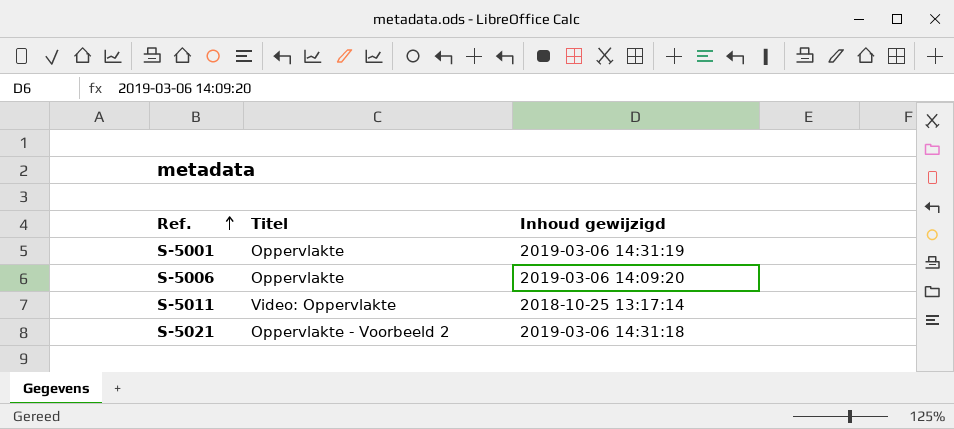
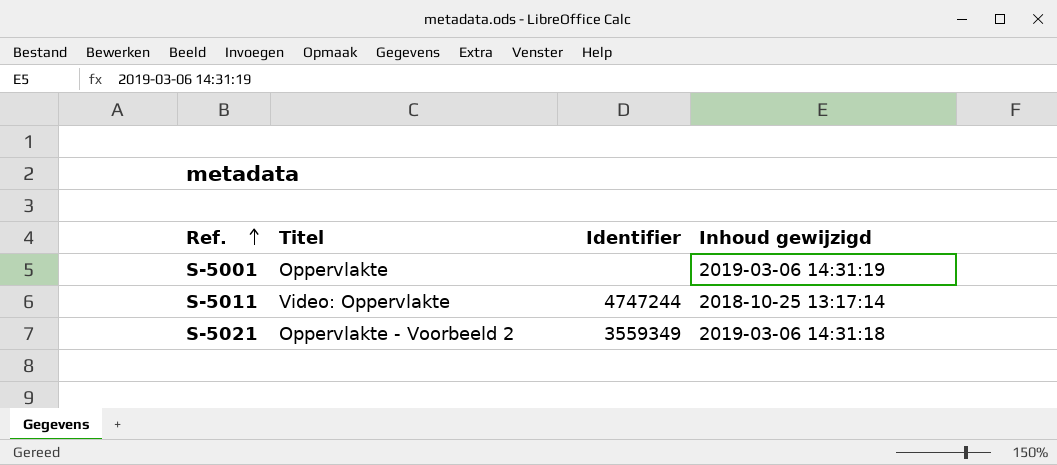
column Identifier | position: none -> 3
row S-5006: Oppervlakte | 2019-03-06 14:09:20 -> none

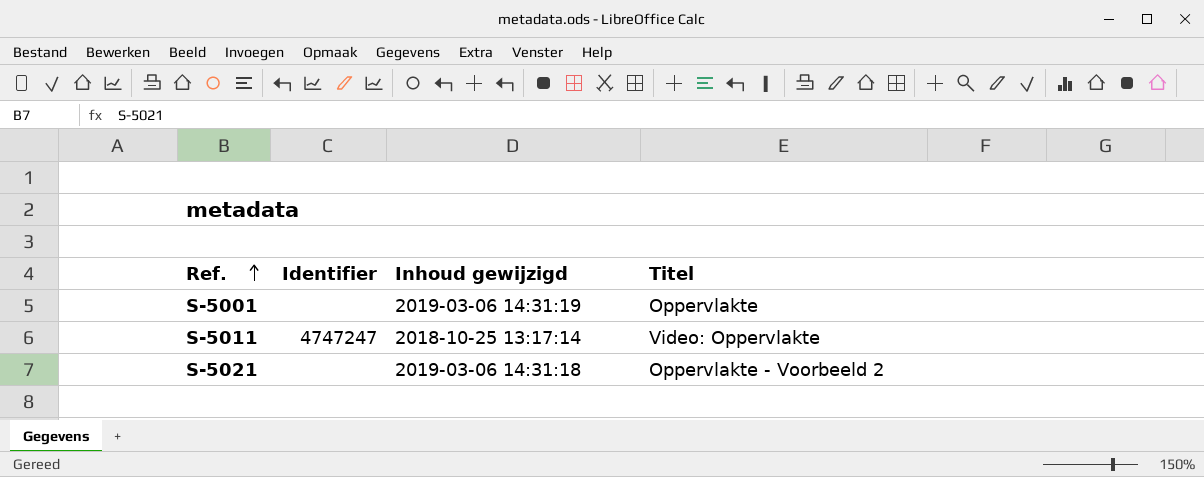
column Titel | position: 2 -> 4
S-5011 | Identifier: 4747244 -> 4747247
S-5021 | Identifier: 3559349 -> none

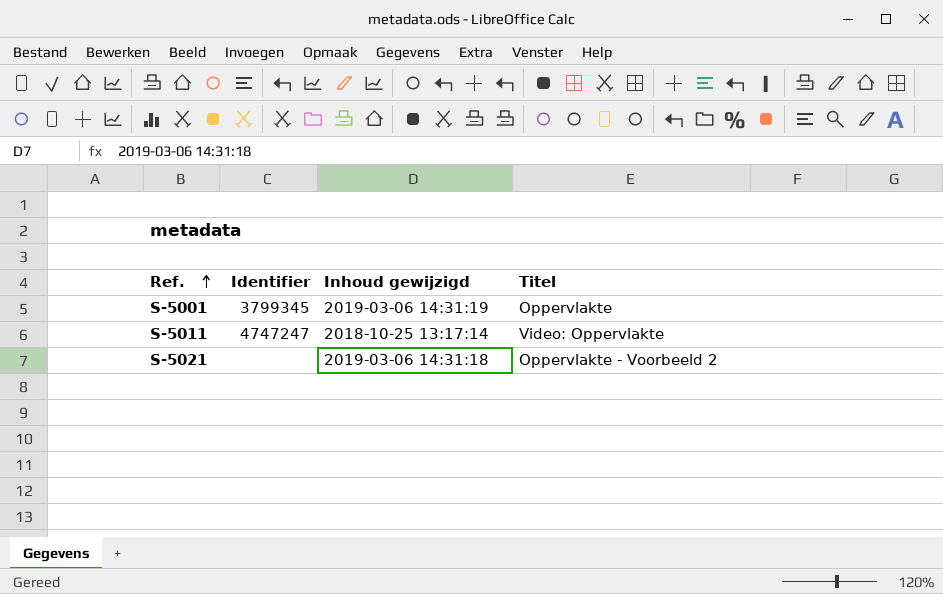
S-5001 | Identifier: none -> 3799345

